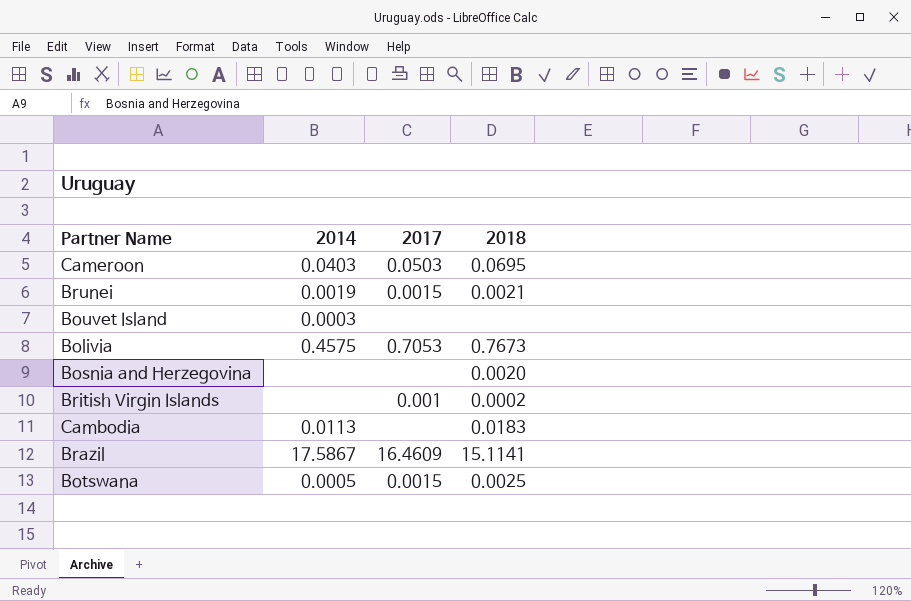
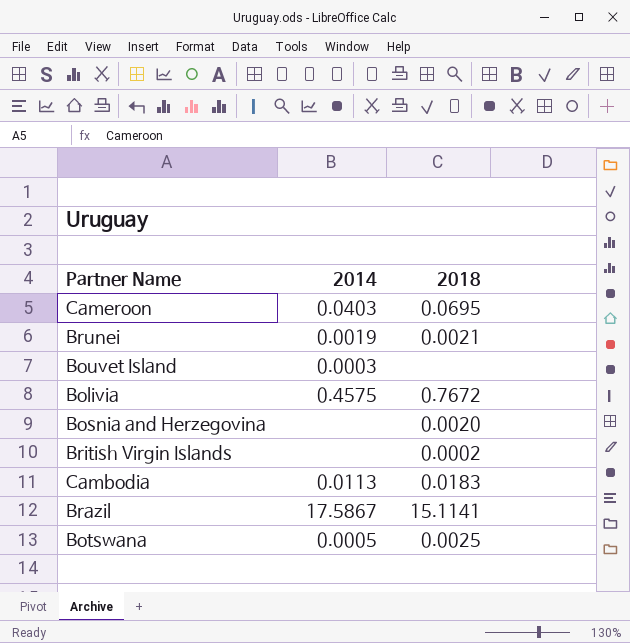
column 2017 | position: 3 -> none
Bolivia | 2018: 0.7673 -> 0.7672

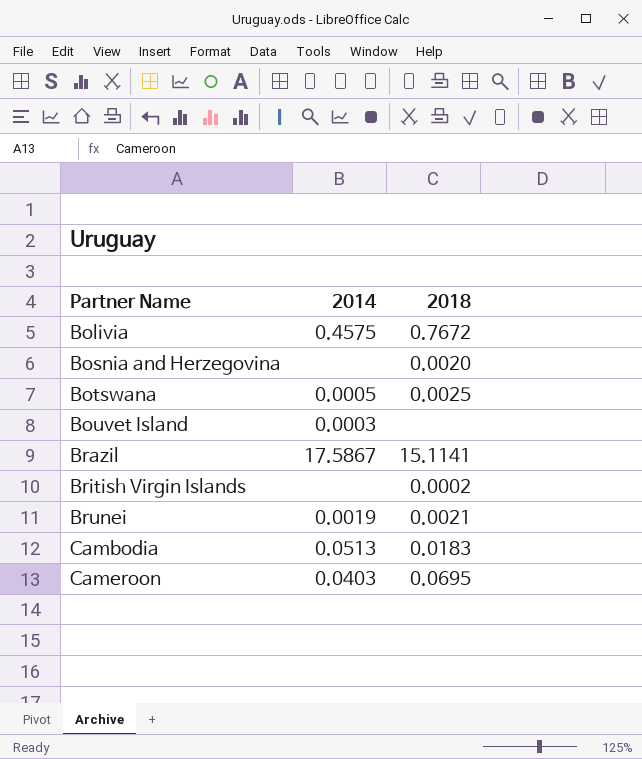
row order: none -> Partner Name ascending
Cambodia | 2014: 0.0113 -> 0.0513

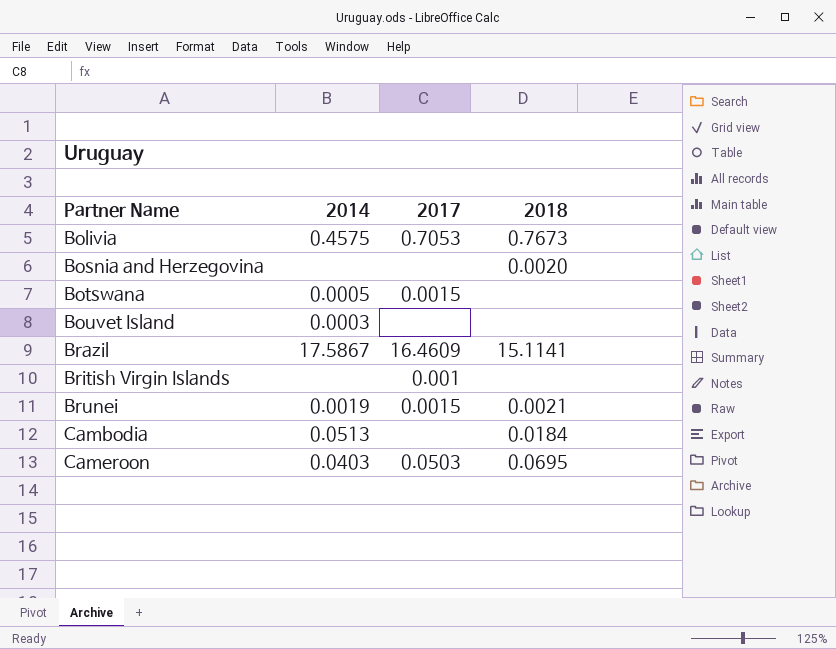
column 2017 | position: none -> 3
Bolivia | 2018: 0.7672 -> 0.7673
Botswana | 2018: 0.0025 -> none
British Virgin Islands | 2018: 0.0002 -> none
Cambodia | 2018: 0.0183 -> 0.0184

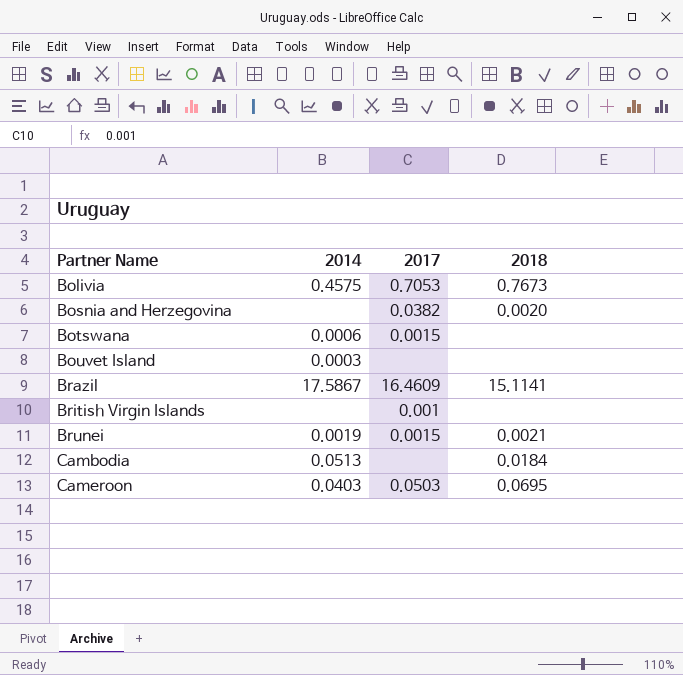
Bosnia and Herzegovina | 2017: none -> 0.0382
Botswana | 2014: 0.0005 -> 0.0006

